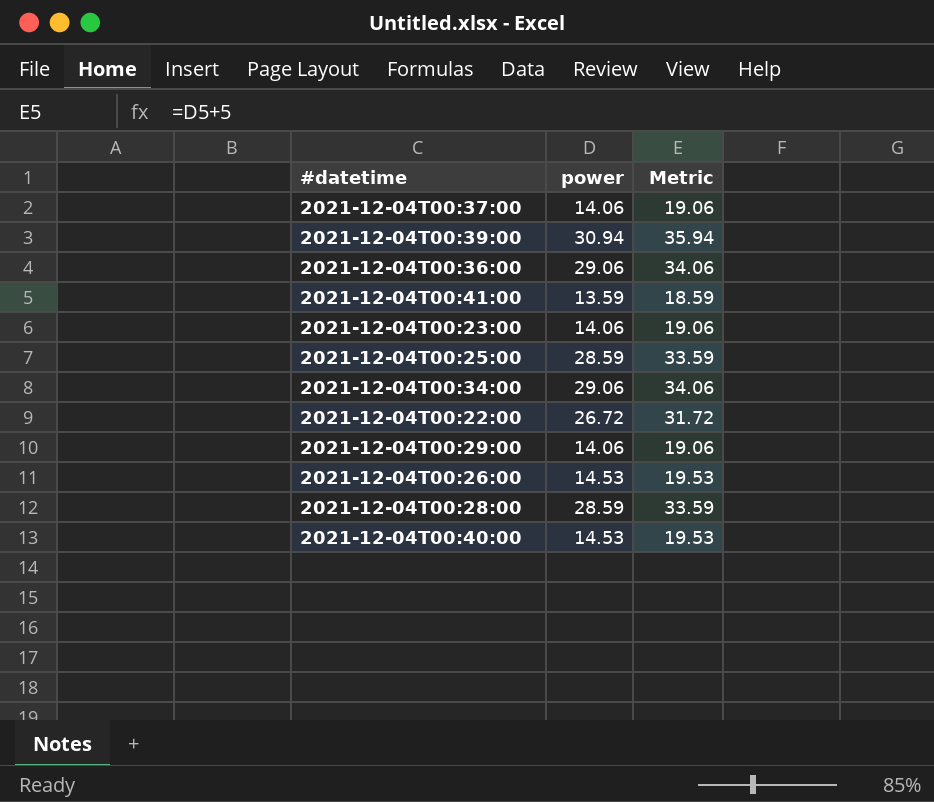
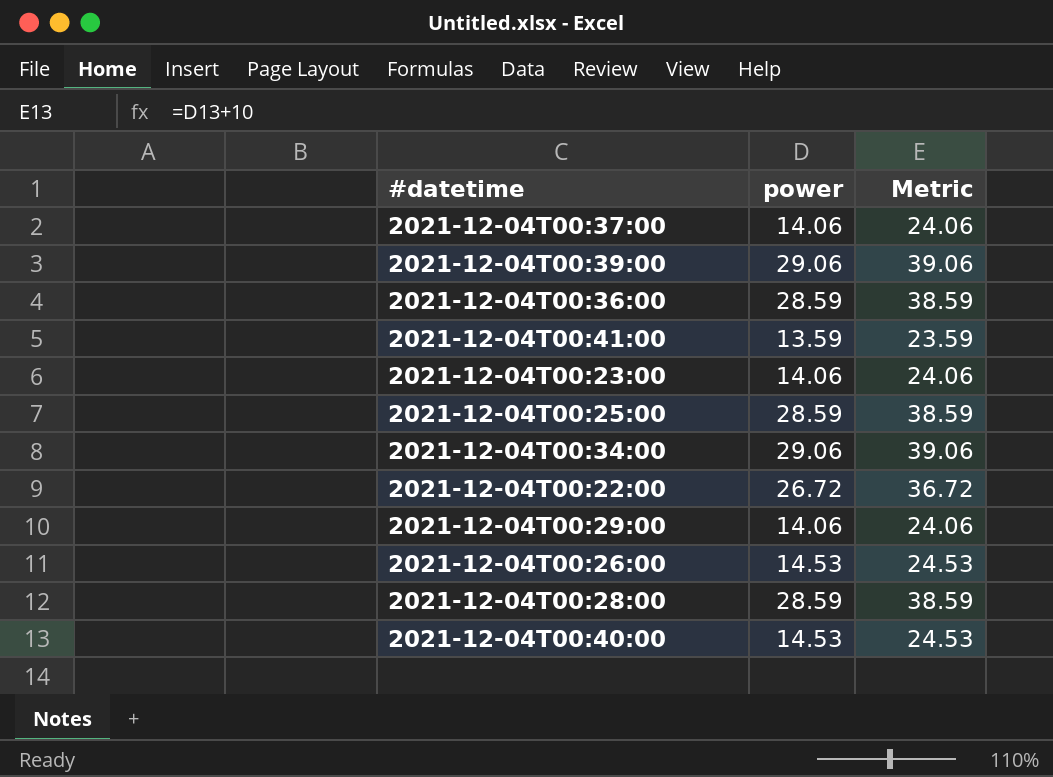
column Metric | formula: [power] + 5 -> [power] + 10
2021-12-04T00:39:00 | power: 30.94 -> 29.06
2021-12-04T00:36:00 | power: 29.06 -> 28.59

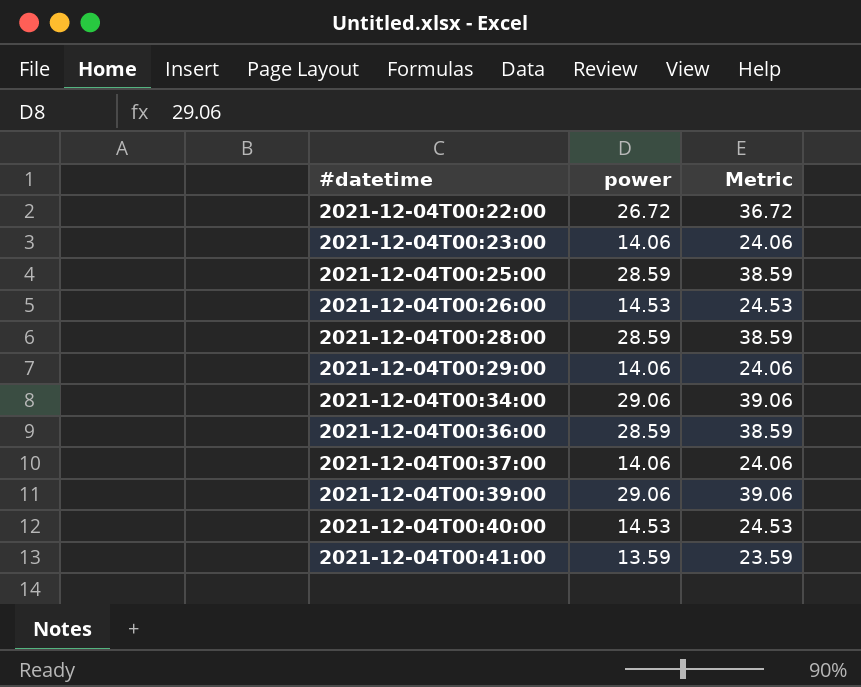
row order: none -> #datetime ascending

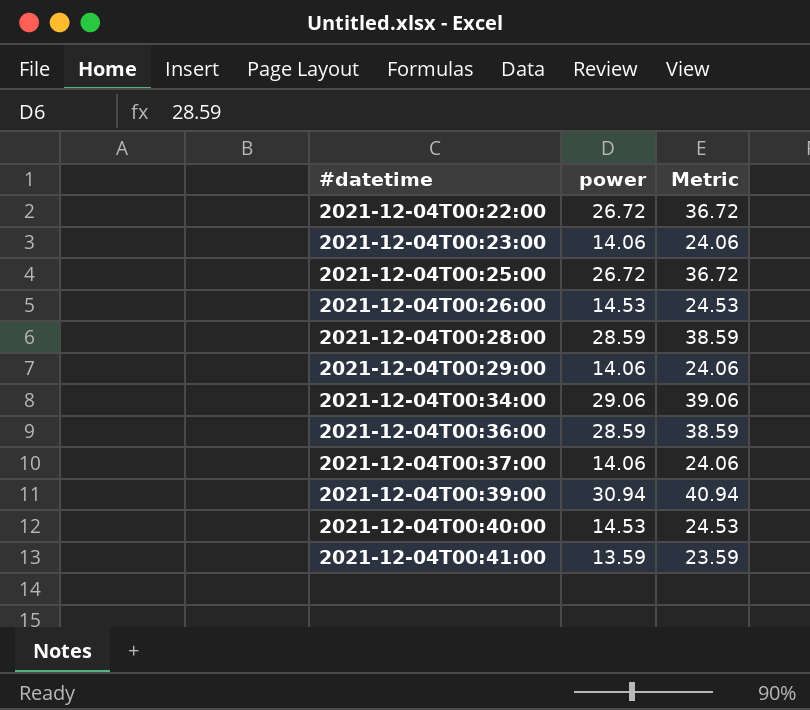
2021-12-04T00:25:00 | power: 28.59 -> 26.72
2021-12-04T00:25:00 | Metric: 38.59 -> 36.72
2021-12-04T00:39:00 | power: 29.06 -> 30.94
2021-12-04T00:39:00 | Metric: 39.06 -> 40.94

